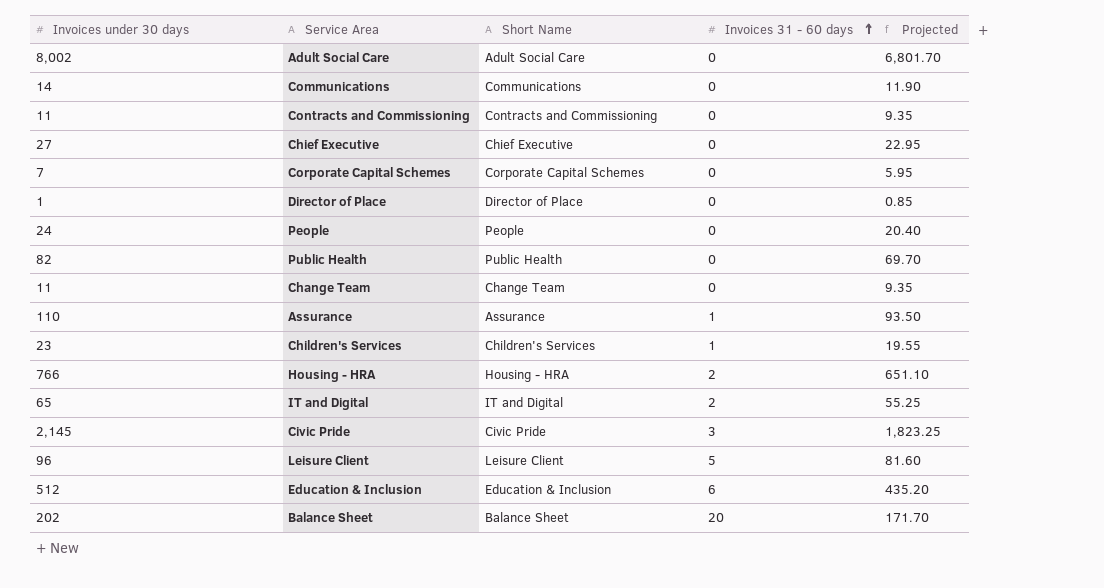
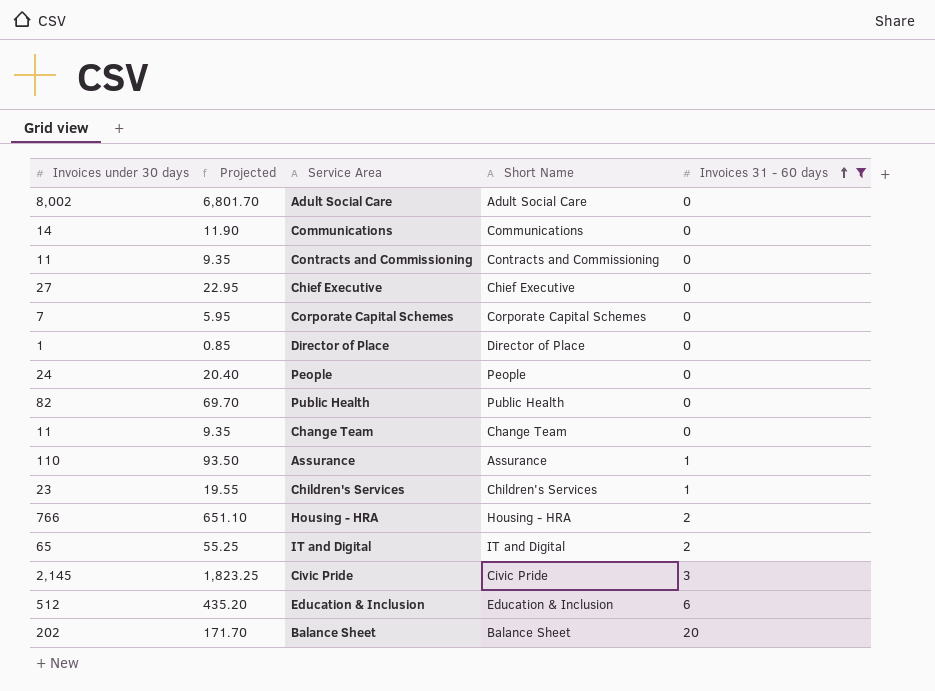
filter: none -> Invoices 31 - 60 days != 5
column Projected | position: 5 -> 2

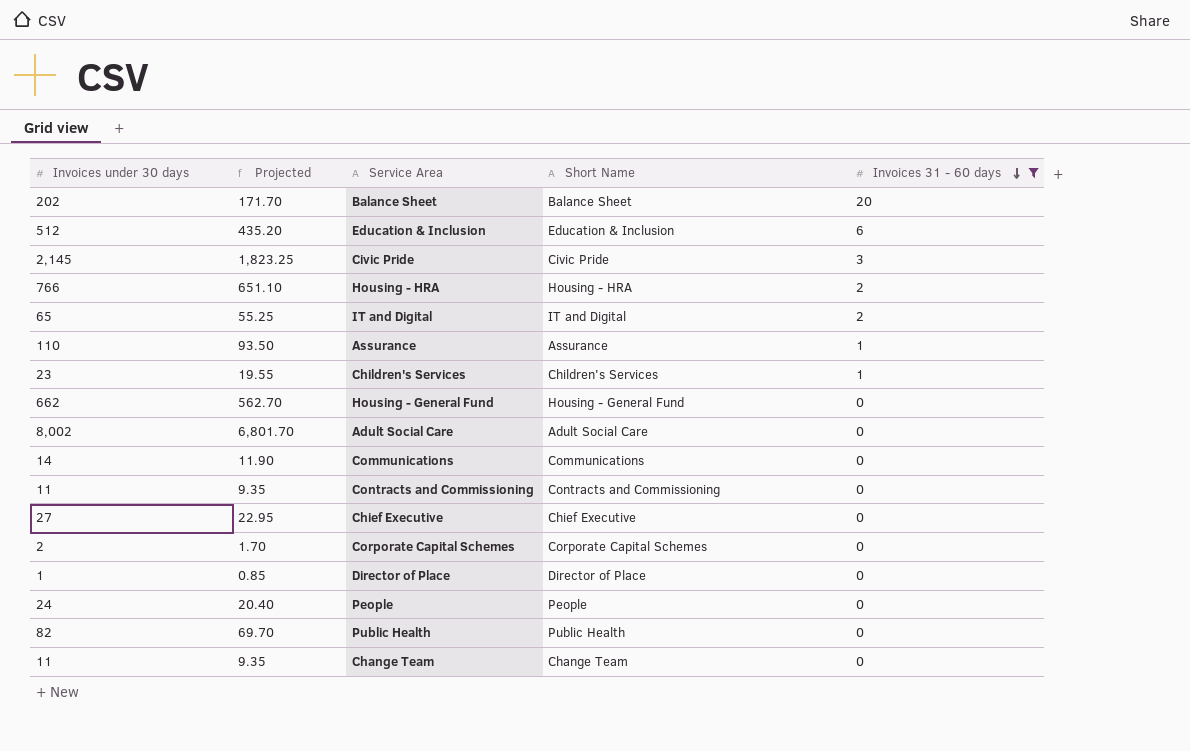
row order: Invoices 31 - 60 days ascending -> Invoices 31 - 60 days descending
row Housing - General Fund: none -> 662 | 562.70 | Housing - General Fund | 0
Corporate Capital Schemes | Invoices under 30 days: 7 -> 2
Corporate Capital Schemes | Projected: 5.95 -> 1.70

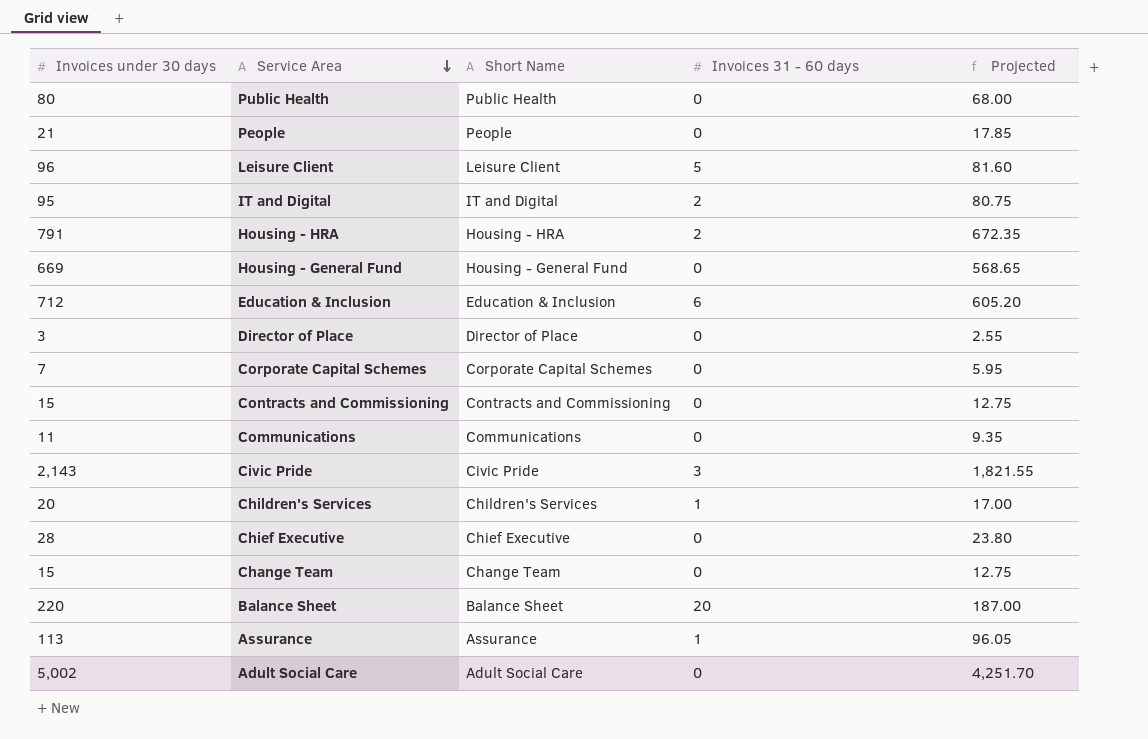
filter: Invoices 31 - 60 days != 5 -> none
row order: Invoices 31 - 60 days descending -> Service Area descending
column Projected | position: 2 -> 5
Public Health | Invoices under 30 days: 82 -> 80
Public Health | Projected: 69.70 -> 68.00
People | Invoices under 30 days: 24 -> 21
People | Projected: 20.40 -> 17.85
IT and Digital | Invoices under 30 days: 65 -> 95
IT and Digital | Projected: 55.25 -> 80.75
Housing - HRA | Invoices under 30 days: 766 -> 791
Housing - HRA | Projected: 651.10 -> 672.35
Housing - General Fund | Invoices under 30 days: 662 -> 669
Housing - General Fund | Projected: 562.70 -> 568.65
Education & Inclusion | Invoices under 30 days: 512 -> 712
Education & Inclusion | Projected: 435.20 -> 605.20
Director of Place | Invoices under 30 days: 1 -> 3
Director of Place | Projected: 0.85 -> 2.55
Corporate Capital Schemes | Invoices under 30 days: 2 -> 7
Corporate Capital Schemes | Projected: 1.70 -> 5.95
Contracts and Commissioning | Invoices under 30 days: 11 -> 15
Contracts and Commissioning | Projected: 9.35 -> 12.75
Communications | Invoices under 30 days: 14 -> 11
Communications | Projected: 11.90 -> 9.35
Civic Pride | Invoices under 30 days: 2,145 -> 2,143
Civic Pride | Projected: 1,823.25 -> 1,821.55
Children's Services | Invoices under 30 days: 23 -> 20
Children's Services | Projected: 19.55 -> 17.00
Chief Executive | Invoices under 30 days: 27 -> 28
Chief Executive | Projected: 22.95 -> 23.80
Change Team | Invoices under 30 days: 11 -> 15
Change Team | Projected: 9.35 -> 12.75
Balance Sheet | Invoices under 30 days: 202 -> 220
Balance Sheet | Projected: 171.70 -> 187.00
Assurance | Invoices under 30 days: 110 -> 113
Assurance | Projected: 93.50 -> 96.05
Adult Social Care | Invoices under 30 days: 8,002 -> 5,002
Adult Social Care | Projected: 6,801.70 -> 4,251.70

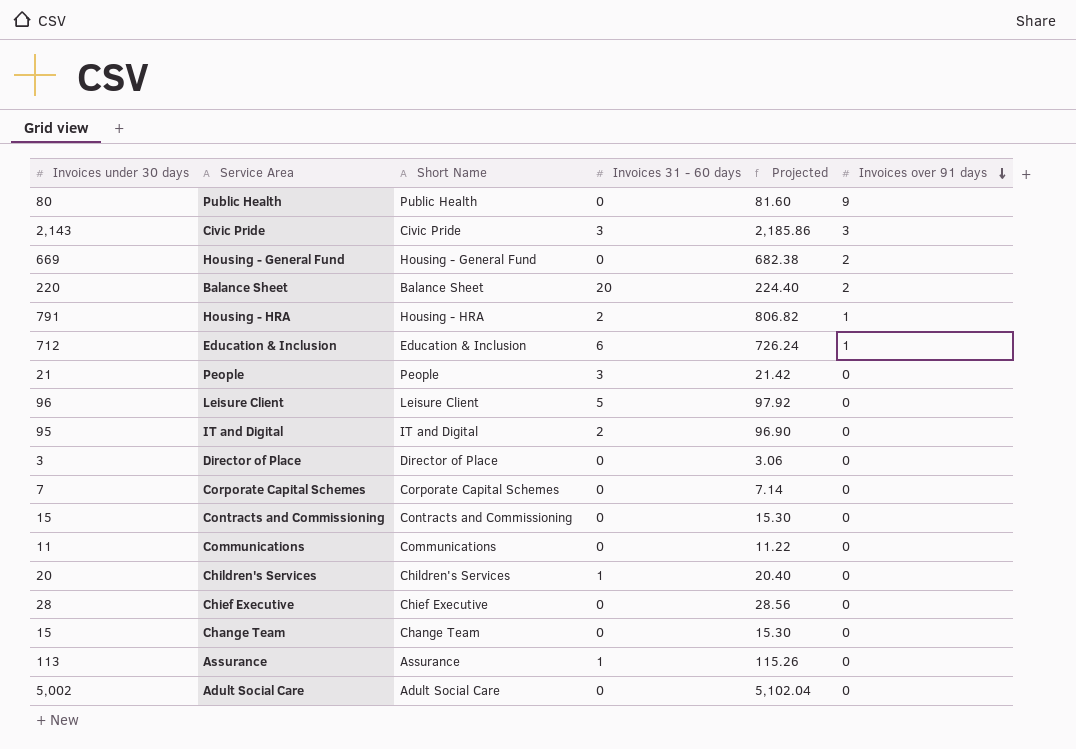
row order: Service Area descending -> Invoices over 91 days descending
column Projected | formula: [Invoices under 30 days] * 0.85 -> [Invoices under 30 days] * 1.02
column Invoices over 91 days | position: none -> 6
People | Invoices 31 - 60 days: 0 -> 3

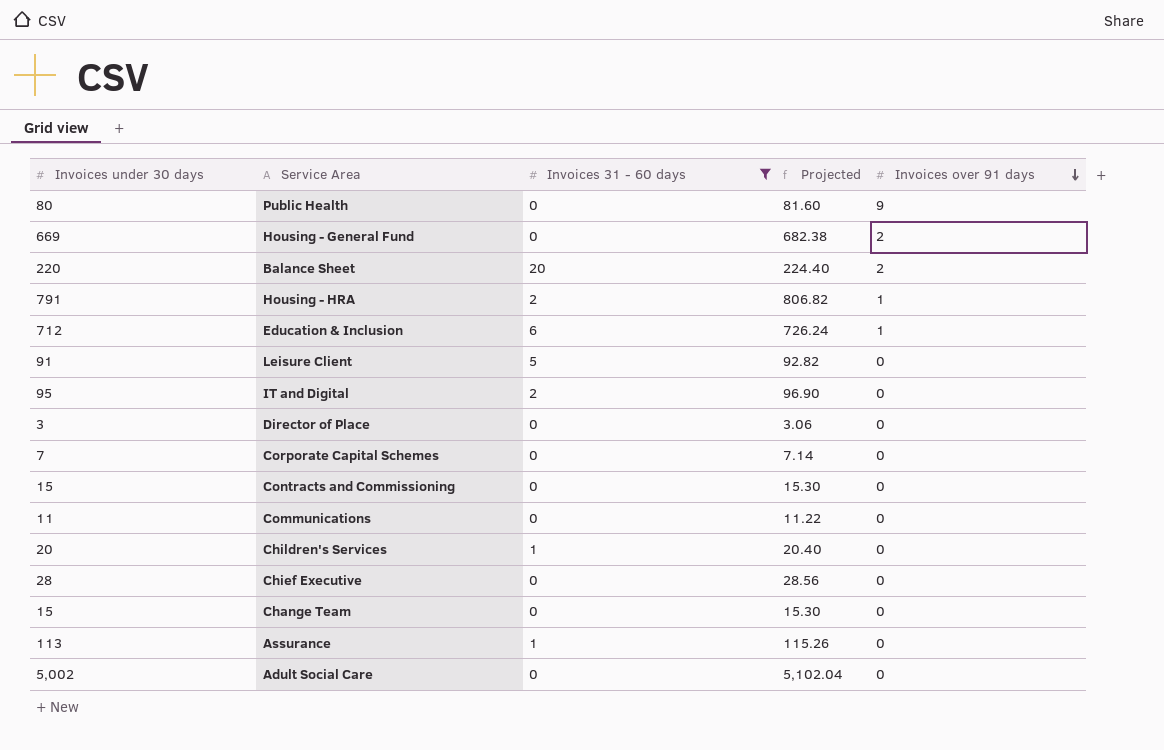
filter: none -> Invoices 31 - 60 days != 3
column Short Name | position: 3 -> none
Leisure Client | Invoices under 30 days: 96 -> 91
Leisure Client | Projected: 97.92 -> 92.82

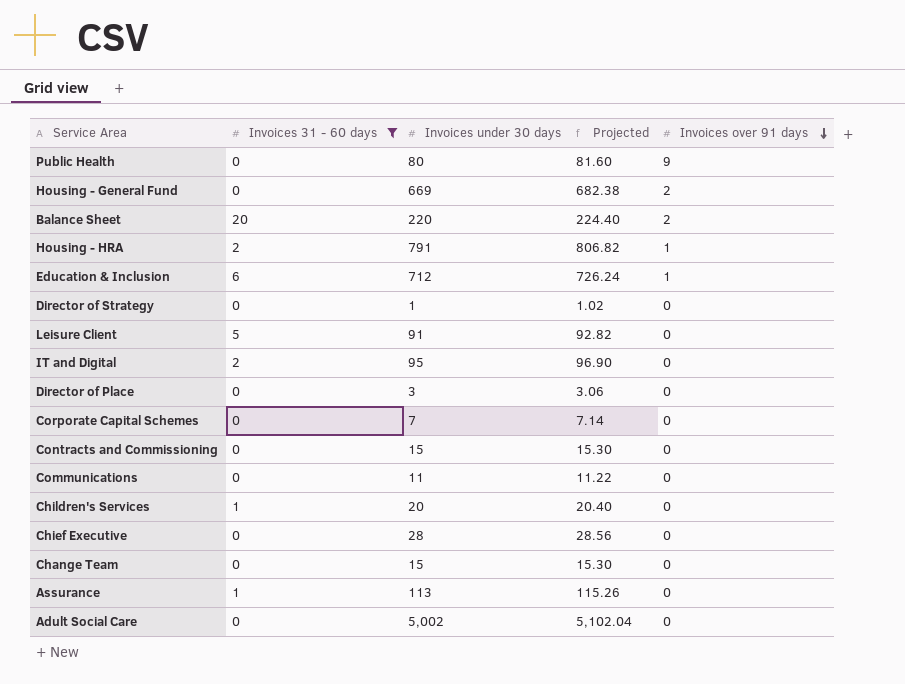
column Invoices under 30 days | position: 1 -> 3
row Director of Strategy: none -> 0 | 1 | 1.02 | 0

